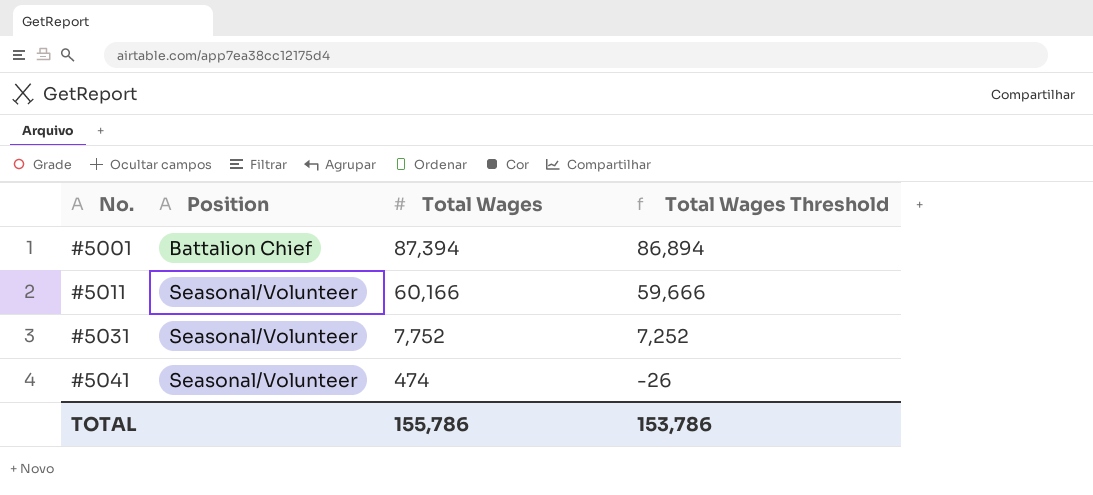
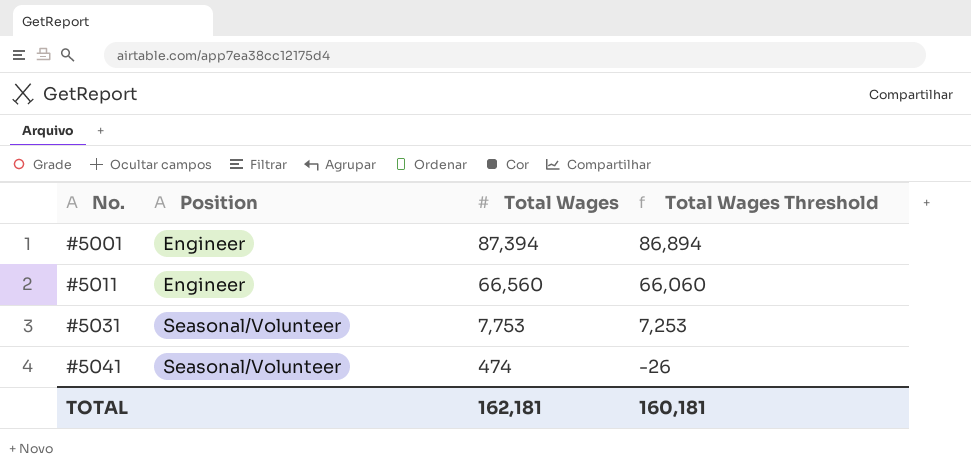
#5001 | Position: Battalion Chief -> Engineer
#5011 | Position: Seasonal/Volunteer -> Engineer
#5011 | Total Wages: 60,166 -> 66,560
#5011 | Total Wages Threshold: 59,666 -> 66,060
#5031 | Total Wages: 7,752 -> 7,753
#5031 | Total Wages Threshold: 7,252 -> 7,253
TOTAL | Total Wages: 155,786 -> 162,181
TOTAL | Total Wages Threshold: 153,786 -> 160,181

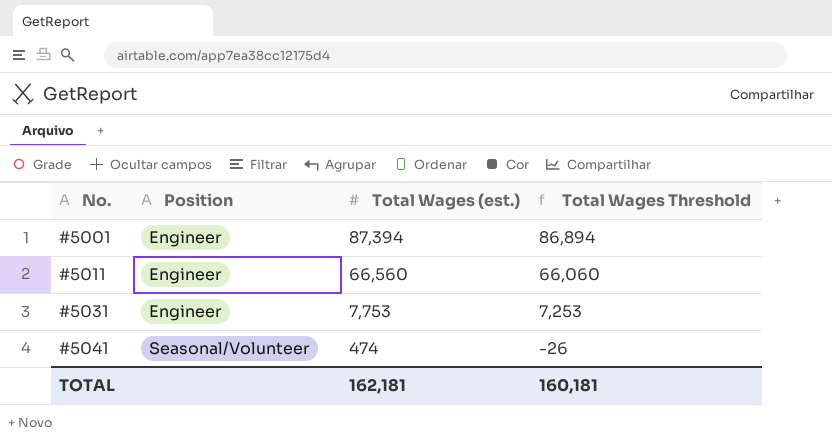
column name: Total Wages -> Total Wages (est.)
#5031 | Position: Seasonal/Volunteer -> Engineer

